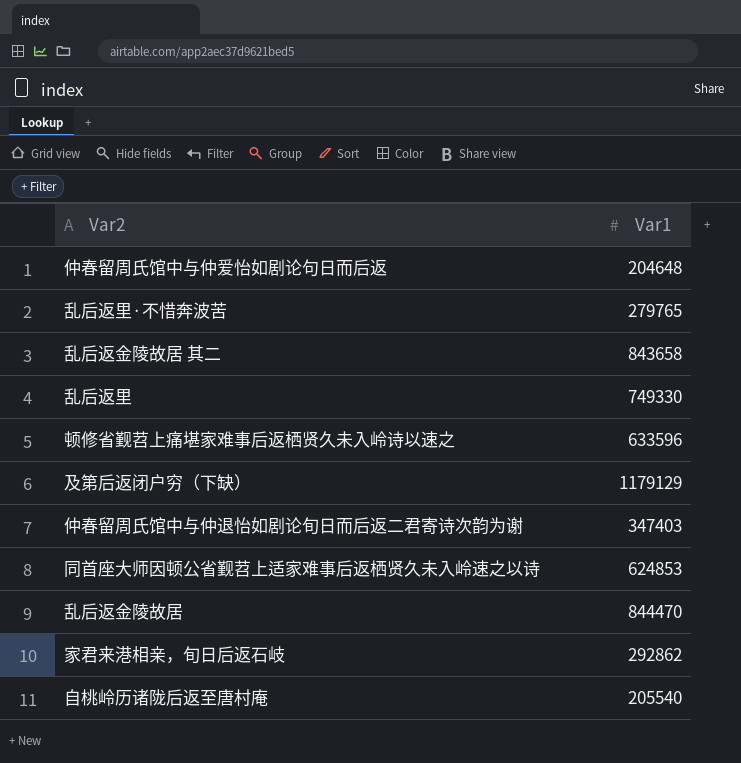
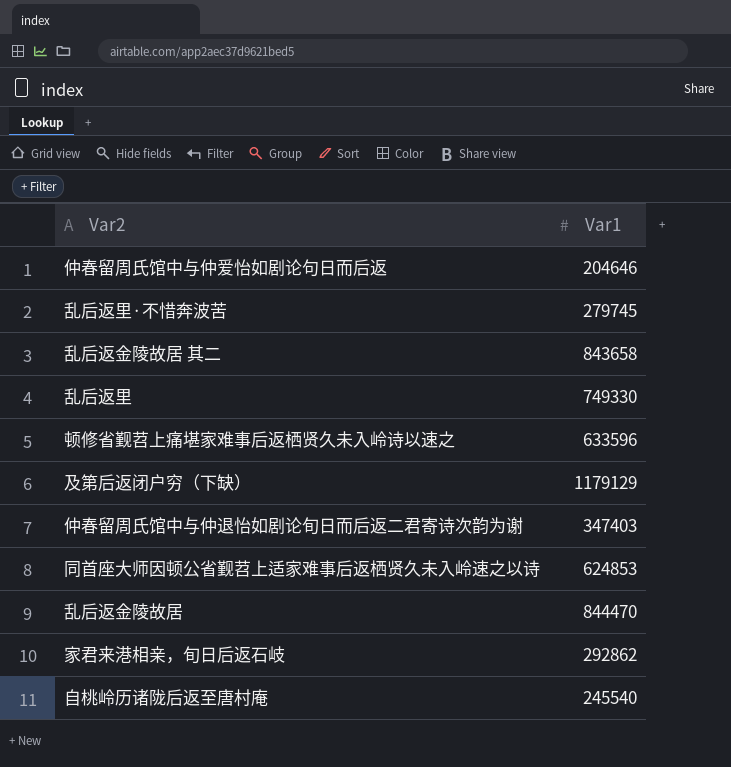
仲春留周氏馆中与仲爱怡如剧论句日而后返 | Var1: 204648 -> 204646
乱后返里·不惜奔波苦 | Var1: 279765 -> 279745
自桃岭历诸陇后返至唐村庵 | Var1: 205540 -> 245540

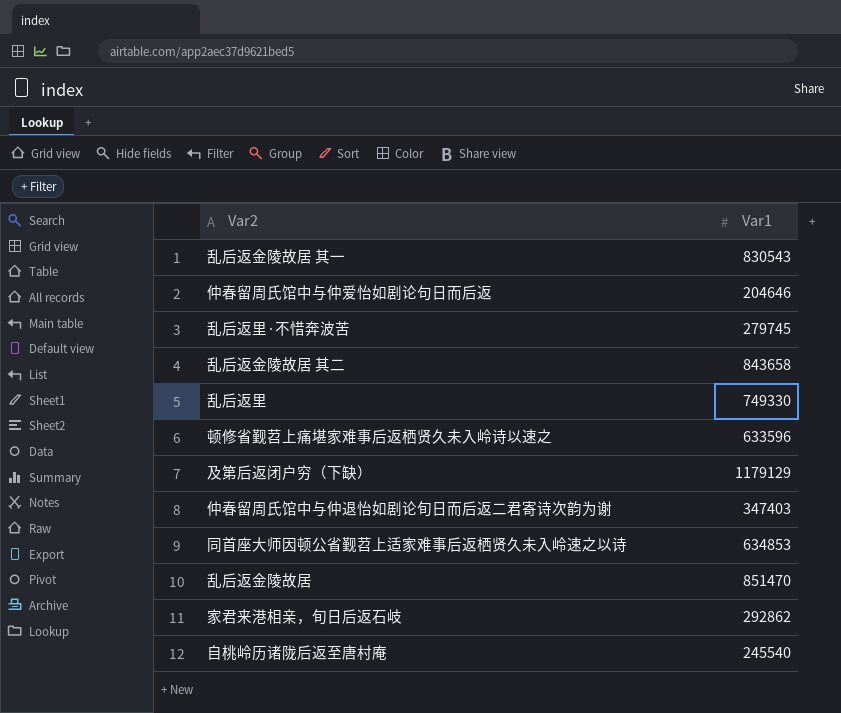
row 乱后返金陵故居 其一: none -> 830543
同首座大师因顿公省觐苕上适家难事后返栖贤久未入岭速之以诗 | Var1: 624853 -> 634853
乱后返金陵故居 | Var1: 844470 -> 851470

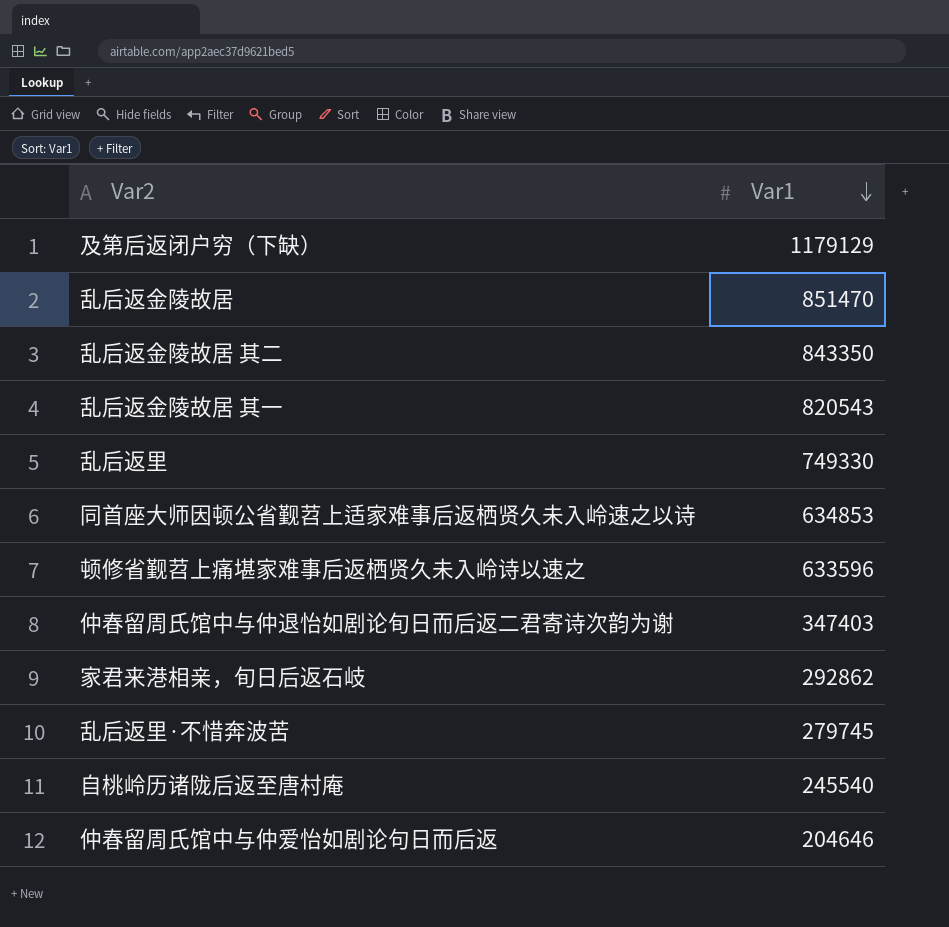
row order: none -> Var1 descending
乱后返金陵故居 其二 | Var1: 843658 -> 843350
乱后返金陵故居 其一 | Var1: 830543 -> 820543

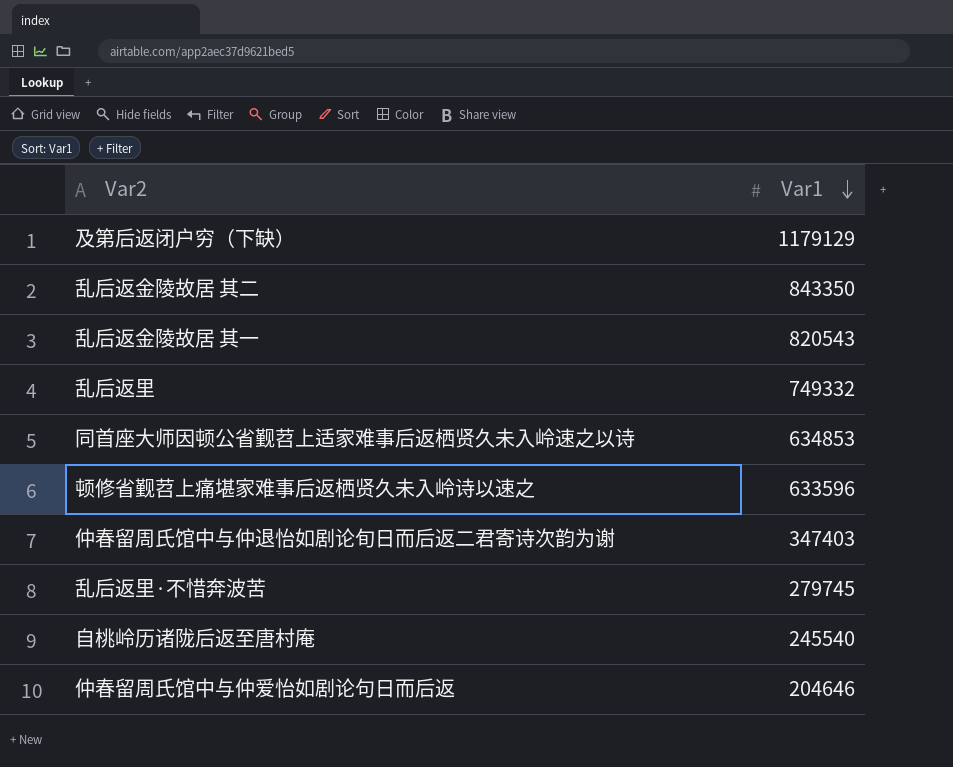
row 乱后返金陵故居: 851470 -> none
row 家君来港相亲，旬日后返石岐: 292862 -> none
乱后返里 | Var1: 749330 -> 749332

